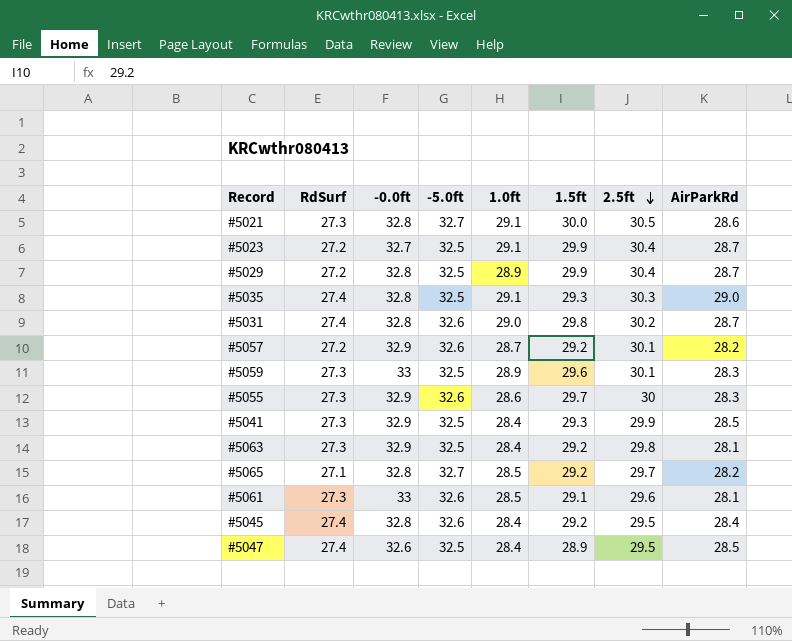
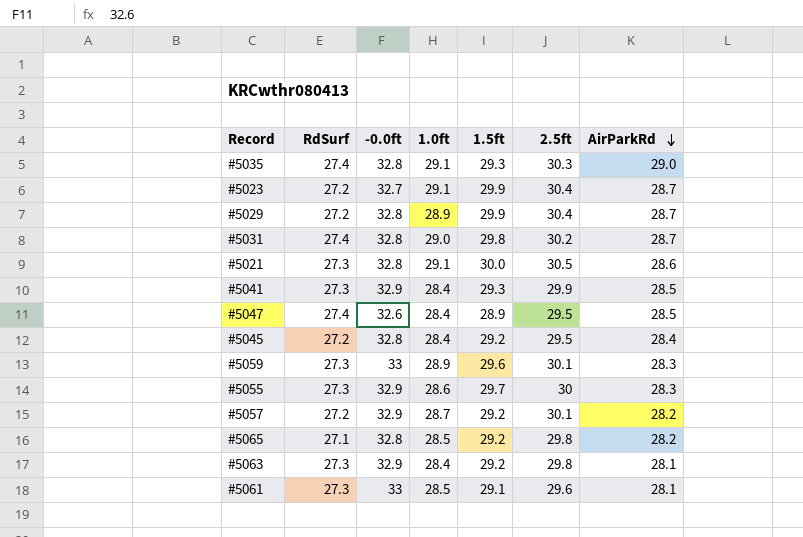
row order: 2.5ft descending -> AirParkRd descending
column -5.0ft | position: 4 -> none
#5045 | RdSurf: 27.4 -> 27.2
#5065 | 2.5ft: 29.7 -> 29.8

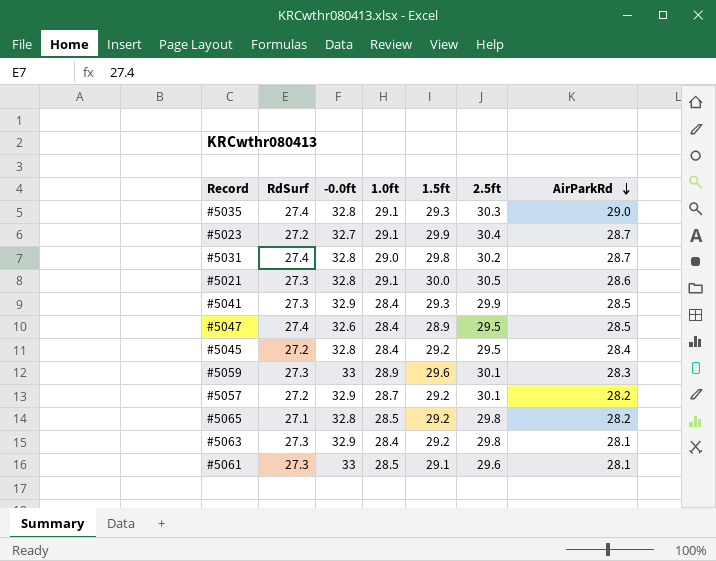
row #5029: 27.2 | 32.8 | 28.9 | 29.9 | 30.4 | 28.7 -> none
row #5055: 27.3 | 32.9 | 28.6 | 29.7 | 30 | 28.3 -> none

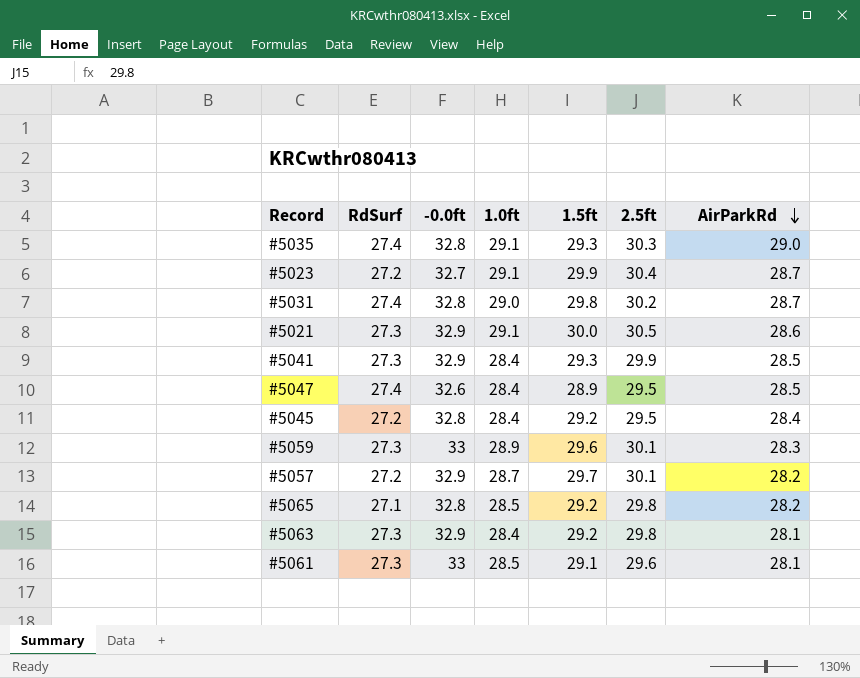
#5021 | -0.0ft: 32.8 -> 32.9
#5057 | 1.5ft: 29.2 -> 29.7

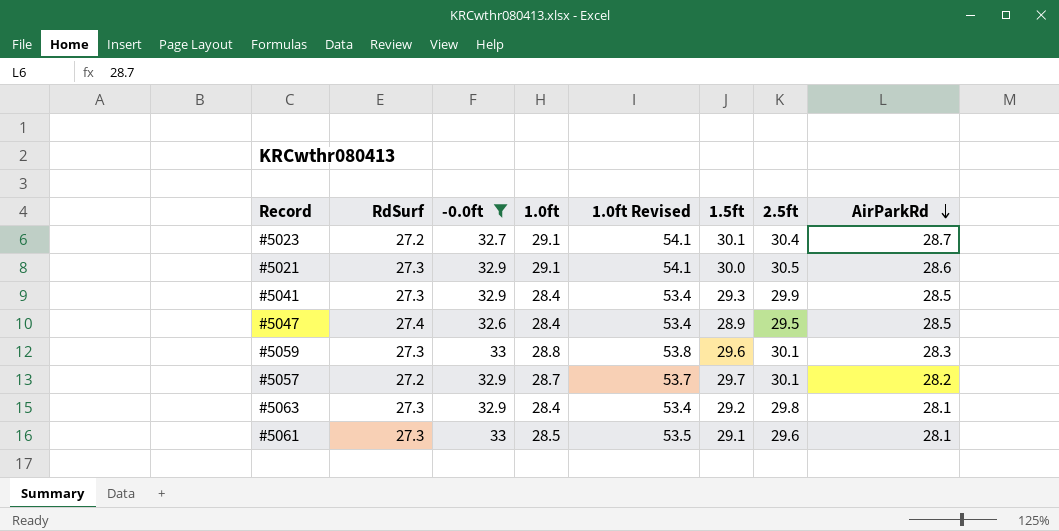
filter: none -> -0.0ft != 32.8
column 1.0ft Revised | formula: none -> [1.0ft] + 25
#5023 | 1.5ft: 29.9 -> 30.1
#5059 | 1.0ft: 28.9 -> 28.8

